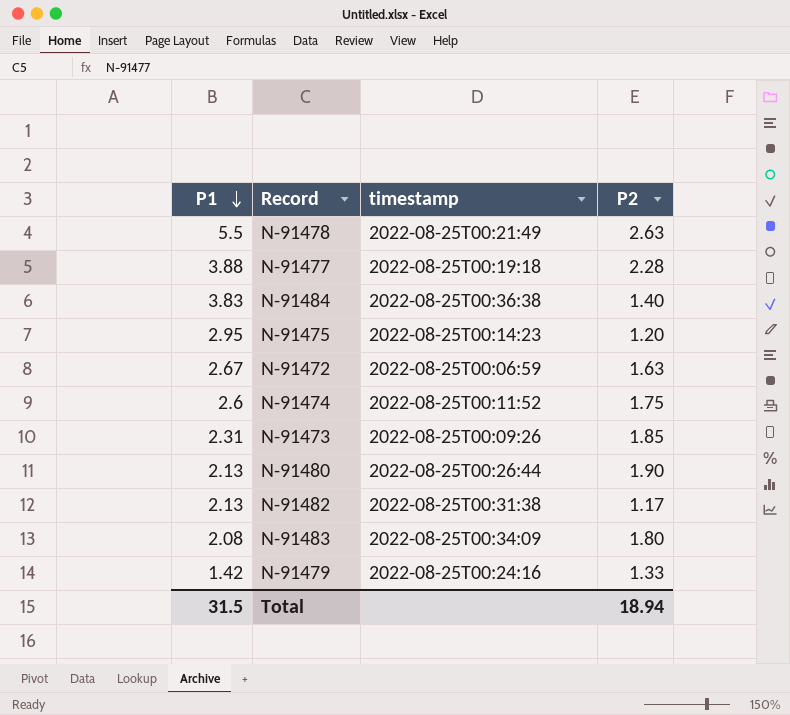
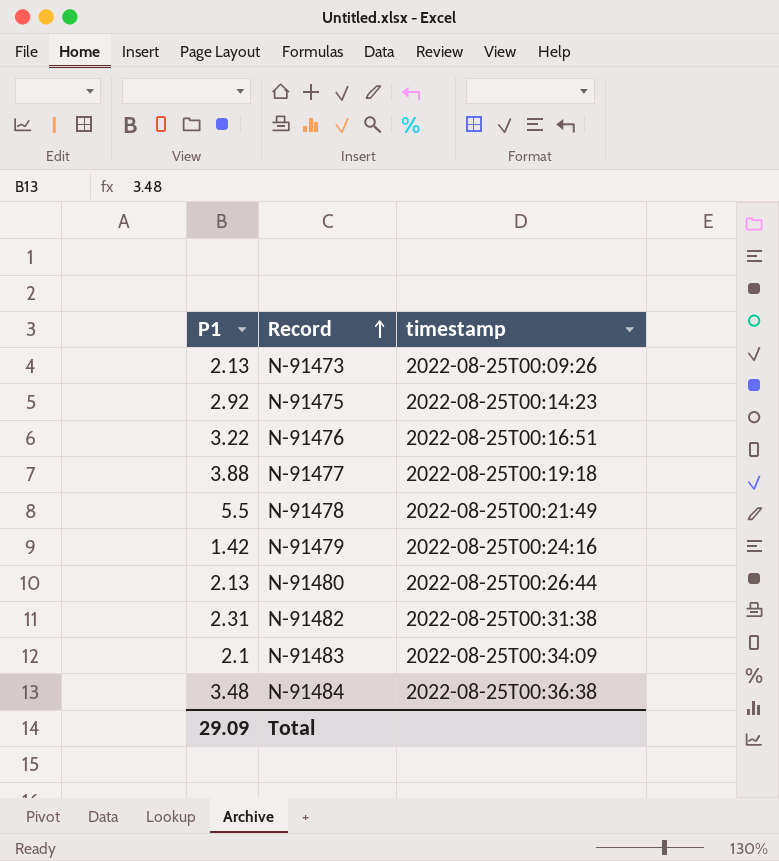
row order: P1 descending -> Record ascending
column P2 | position: 4 -> none
row N-91472: 2.67 | 2022-08-25T00:06:59 | 1.63 -> none
row N-91474: 2.6 | 2022-08-25T00:11:52 | 1.75 -> none
N-91473 | P1: 2.31 -> 2.13
N-91475 | P1: 2.95 -> 2.92
row N-91476: none -> 3.22 | 2022-08-25T00:16:51
N-91482 | P1: 2.13 -> 2.31
N-91483 | P1: 2.08 -> 2.1
N-91484 | P1: 3.83 -> 3.48
Total | P1: 31.5 -> 29.09

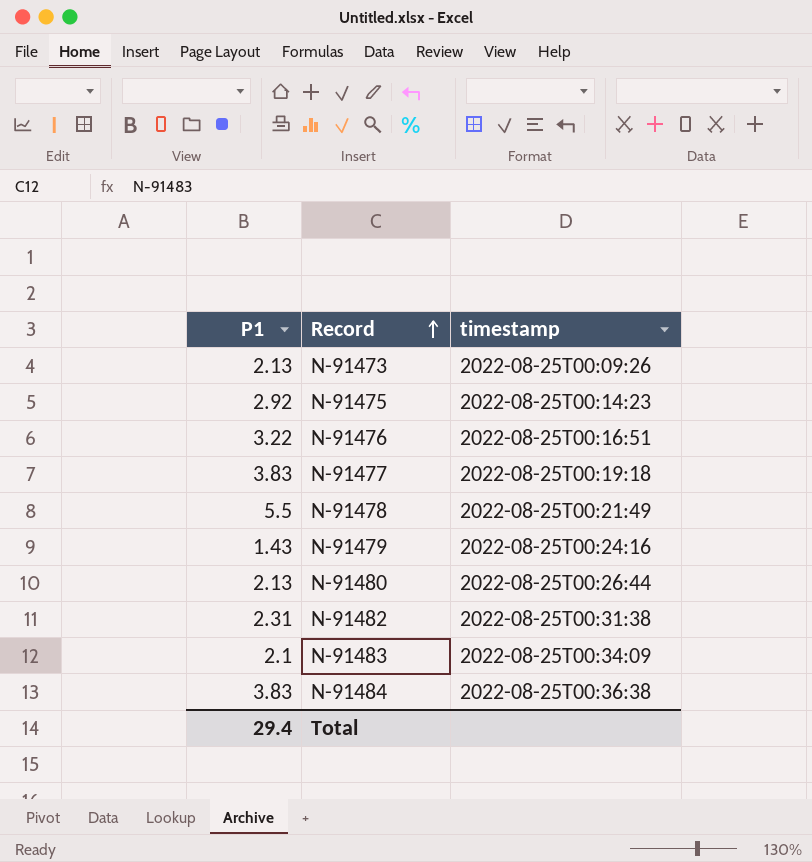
N-91477 | P1: 3.88 -> 3.83
N-91479 | P1: 1.42 -> 1.43
N-91484 | P1: 3.48 -> 3.83
Total | P1: 29.09 -> 29.4

